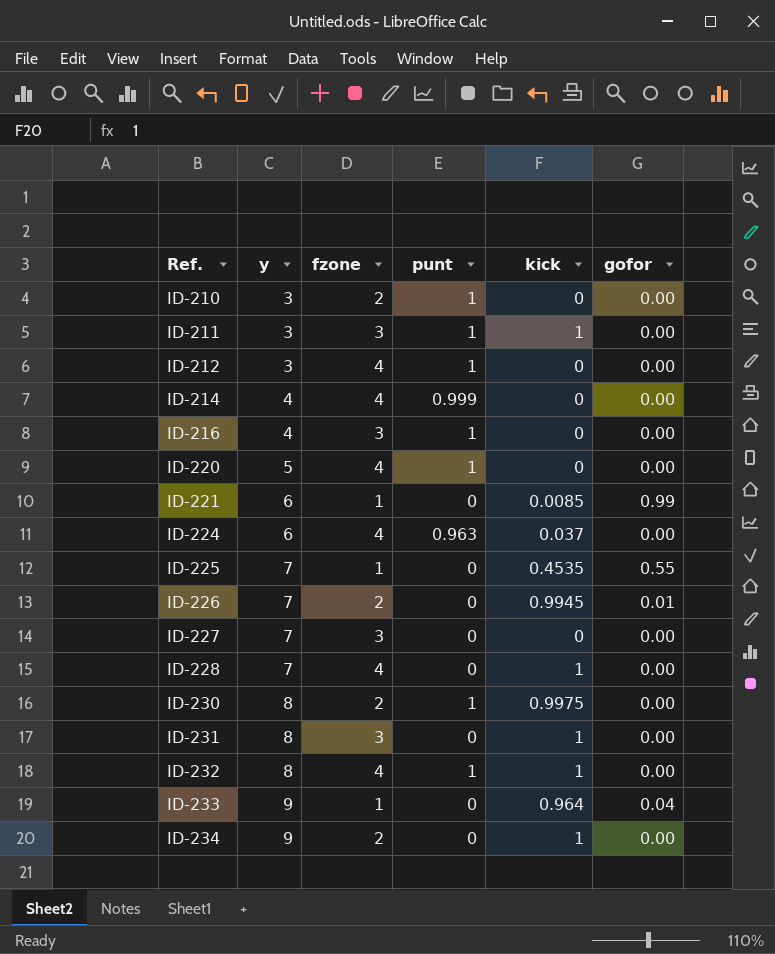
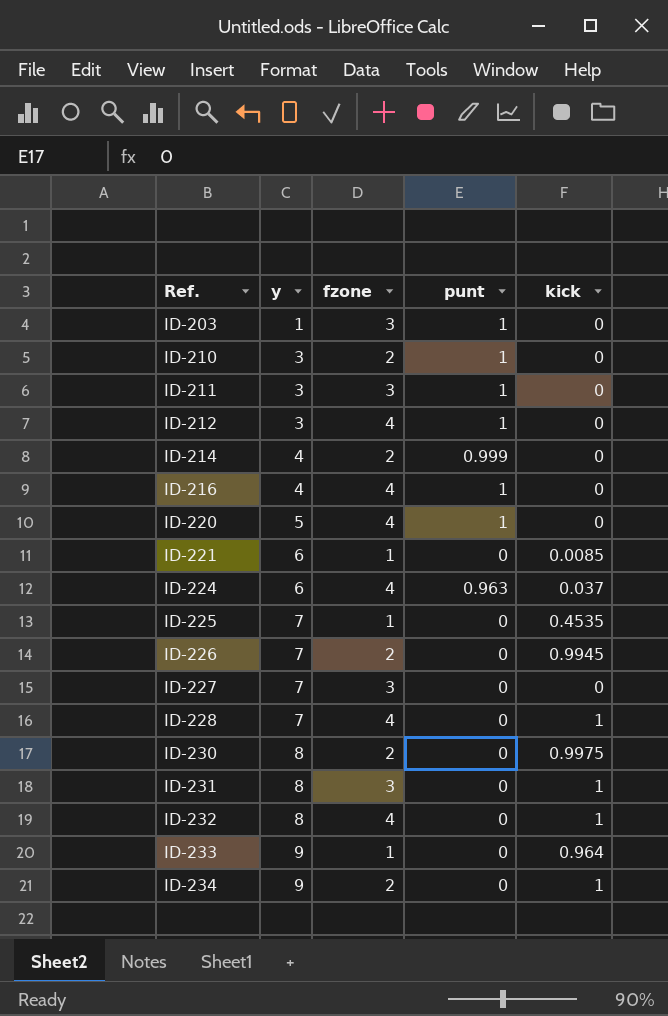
column gofor | position: 6 -> none
row ID-203: none -> 1 | 3 | 1 | 0
ID-211 | kick: 1 -> 0
ID-214 | fzone: 4 -> 2
ID-216 | fzone: 3 -> 4
ID-230 | punt: 1 -> 0
ID-232 | punt: 1 -> 0

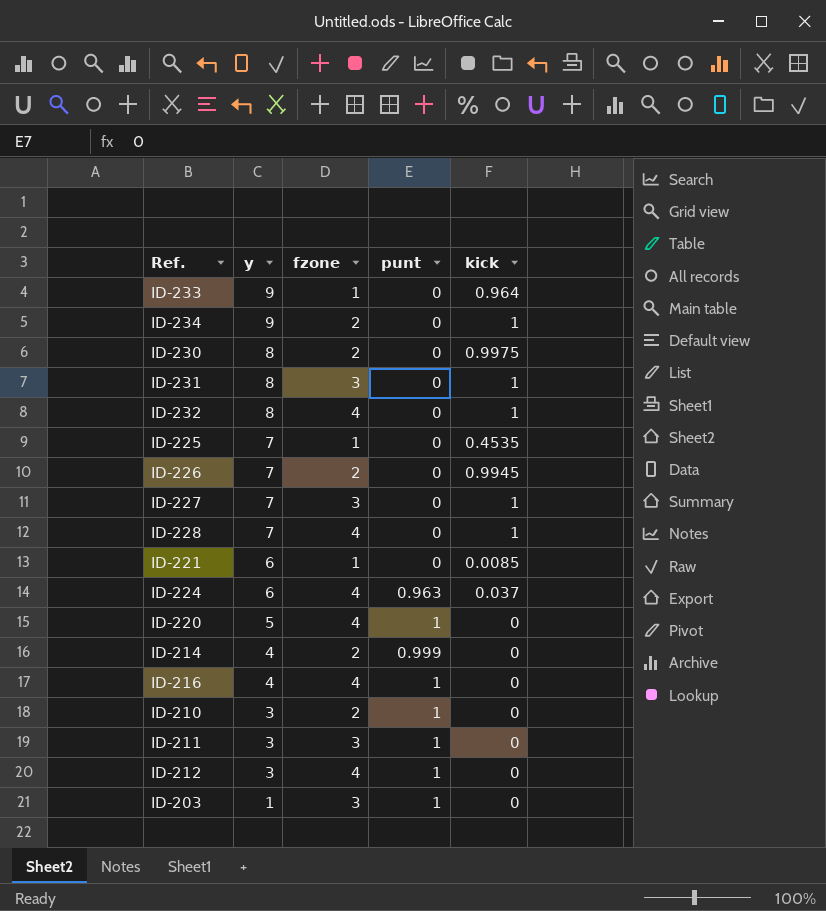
row order: Ref. ascending -> y descending
ID-227 | kick: 0 -> 1

